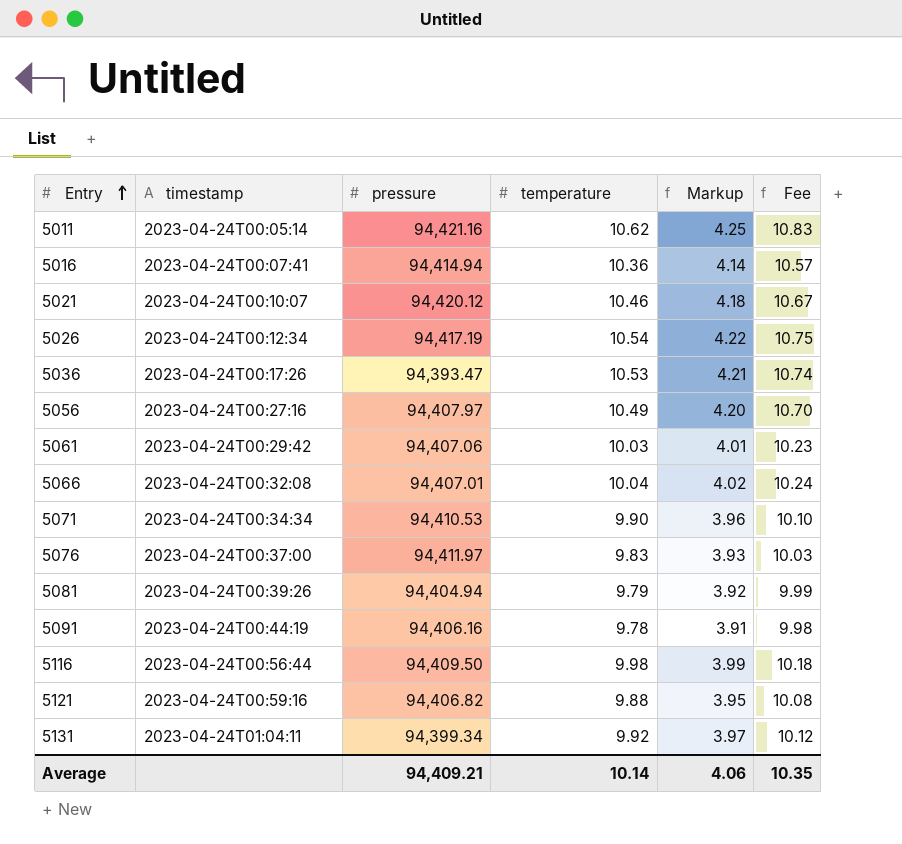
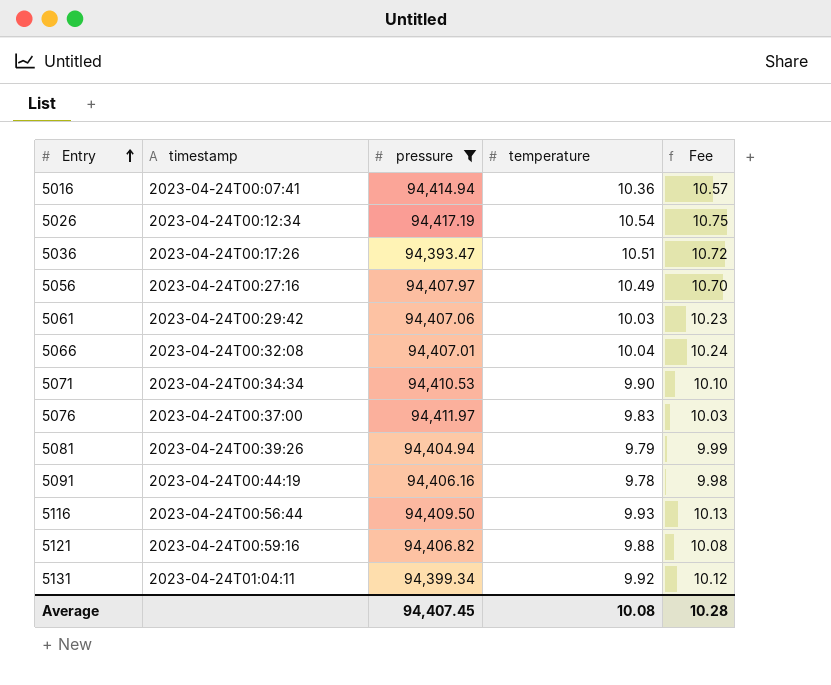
filter: none -> pressure <= 94,417.19
column Markup | formula: [temperature] * 0.4 -> none
5036 | temperature: 10.53 -> 10.51
5036 | Fee: 10.74 -> 10.72
5116 | temperature: 9.98 -> 9.93
5116 | Fee: 10.18 -> 10.13
Average | pressure: 94,409.21 -> 94,407.45
Average | temperature: 10.14 -> 10.08
Average | Fee: 10.35 -> 10.28

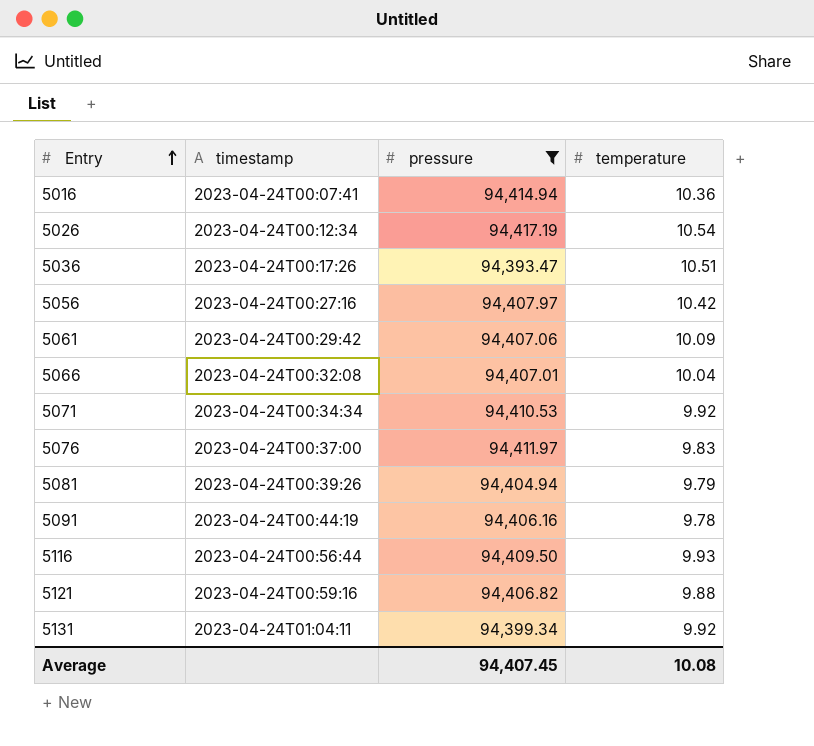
column Fee | formula: [temperature] * 1.02 -> none
5056 | temperature: 10.49 -> 10.42
5061 | temperature: 10.03 -> 10.09
5071 | temperature: 9.90 -> 9.92

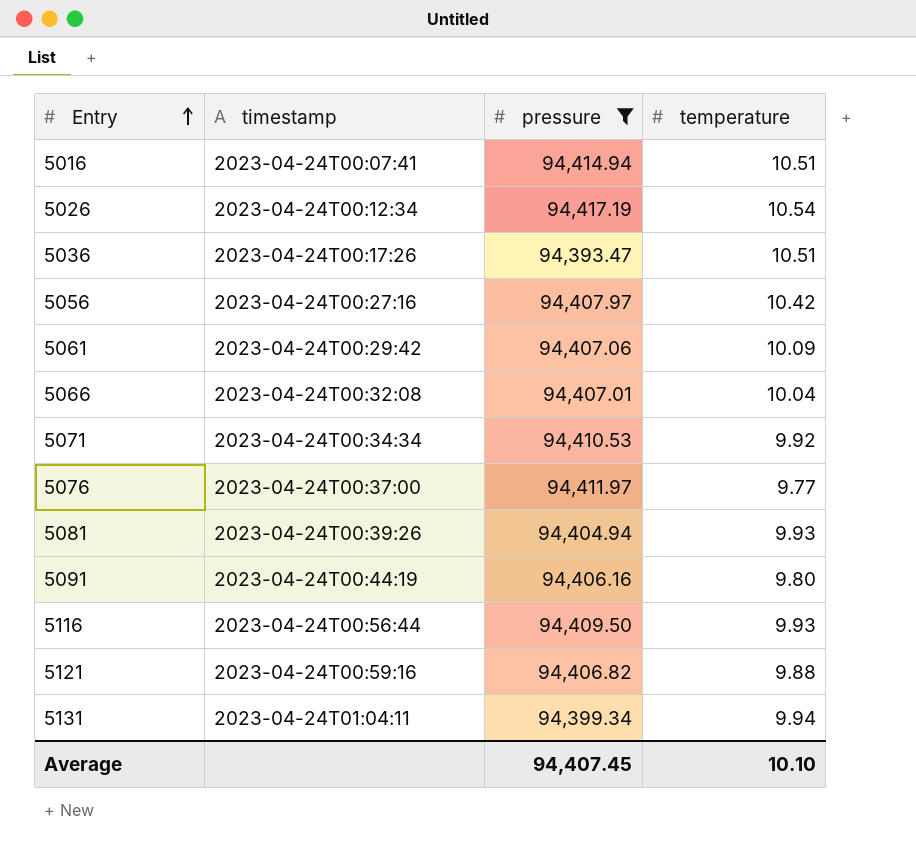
5016 | temperature: 10.36 -> 10.51
5076 | temperature: 9.83 -> 9.77
5081 | temperature: 9.79 -> 9.93
5091 | temperature: 9.78 -> 9.80
5131 | temperature: 9.92 -> 9.94
Average | temperature: 10.08 -> 10.10

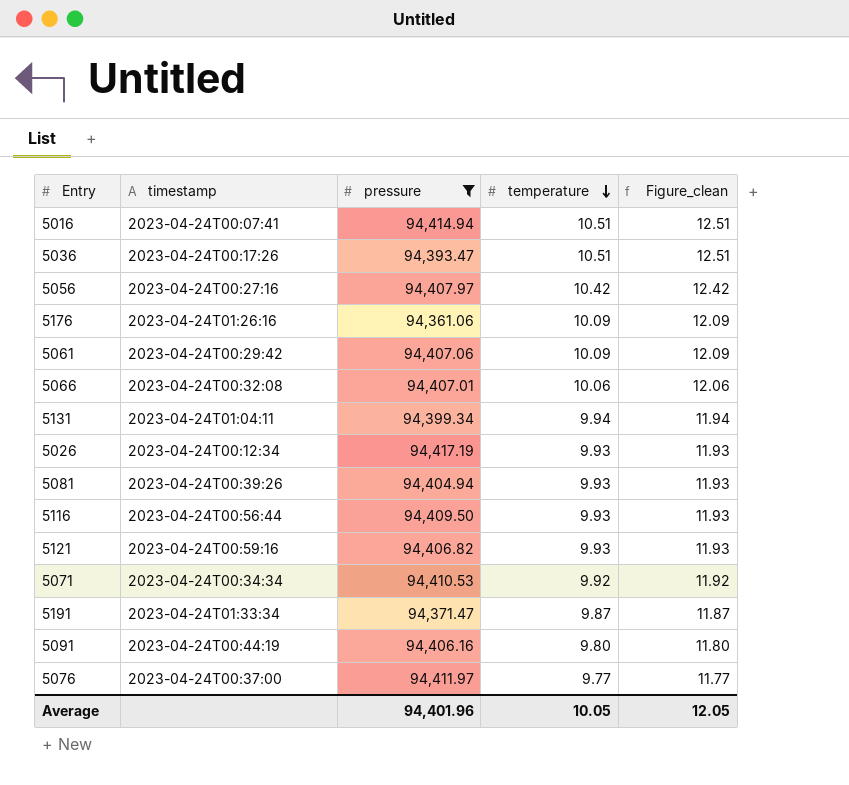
row order: Entry ascending -> temperature descending
column Figure_clean | formula: none -> [temperature] + 2
row 5176: none -> 2023-04-24T01:26:16 | 94,361.06 | 10.09 | 12.09
5066 | temperature: 10.04 -> 10.06
5026 | temperature: 10.54 -> 9.93
5121 | temperature: 9.88 -> 9.93
row 5191: none -> 2023-04-24T01:33:34 | 94,371.47 | 9.87 | 11.87
Average | pressure: 94,407.45 -> 94,401.96
Average | temperature: 10.10 -> 10.05

